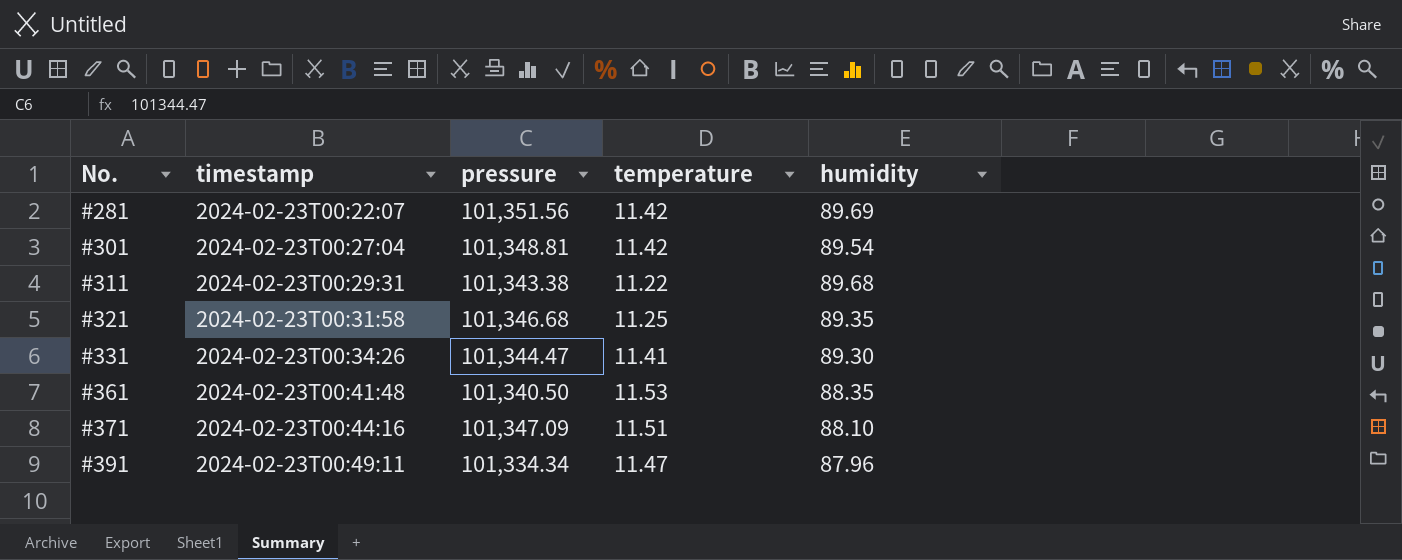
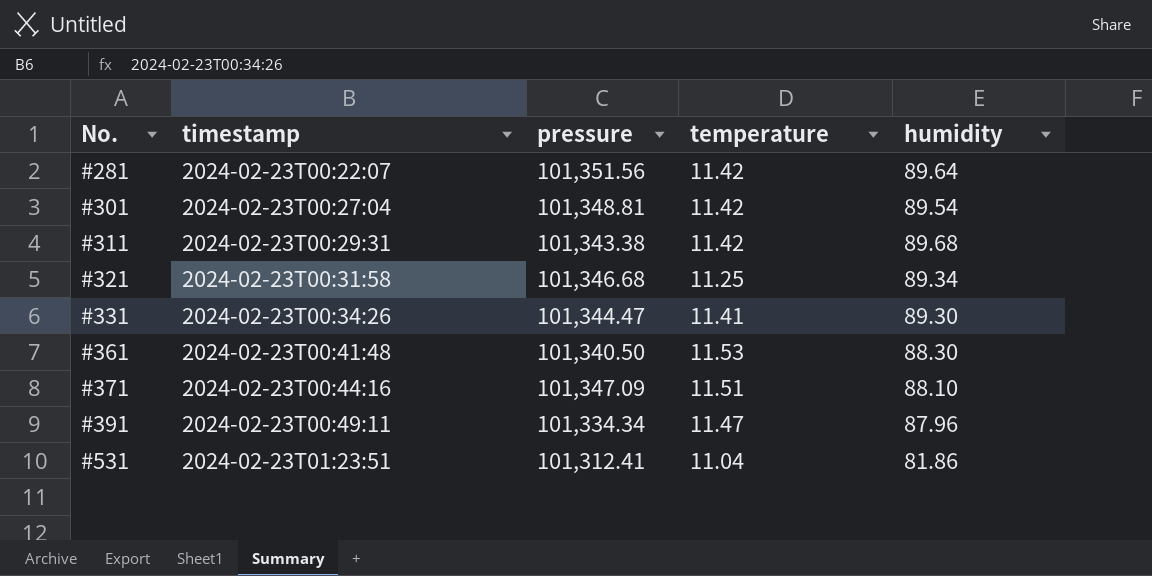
#281 | humidity: 89.69 -> 89.64
#311 | temperature: 11.22 -> 11.42
#321 | humidity: 89.35 -> 89.34
#361 | humidity: 88.35 -> 88.30
row #531: none -> 2024-02-23T01:23:51 | 101,312.41 | 11.04 | 81.86

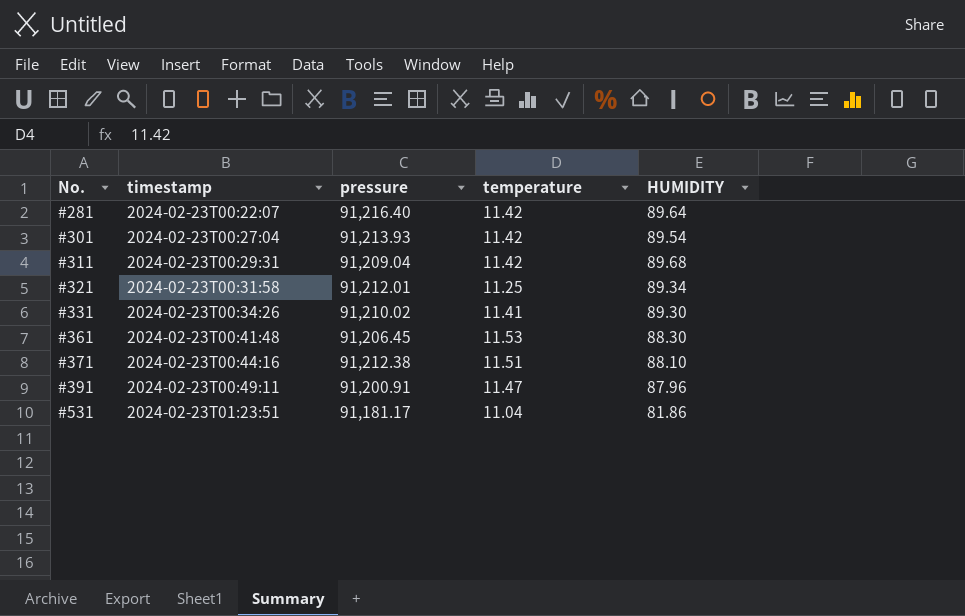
column name: humidity -> HUMIDITY
#281 | pressure: 101,351.56 -> 91,216.40
#301 | pressure: 101,348.81 -> 91,213.93
#311 | pressure: 101,343.38 -> 91,209.04
#321 | pressure: 101,346.68 -> 91,212.01
#331 | pressure: 101,344.47 -> 91,210.02
#361 | pressure: 101,340.50 -> 91,206.45
#371 | pressure: 101,347.09 -> 91,212.38
#391 | pressure: 101,334.34 -> 91,200.91
#531 | pressure: 101,312.41 -> 91,181.17

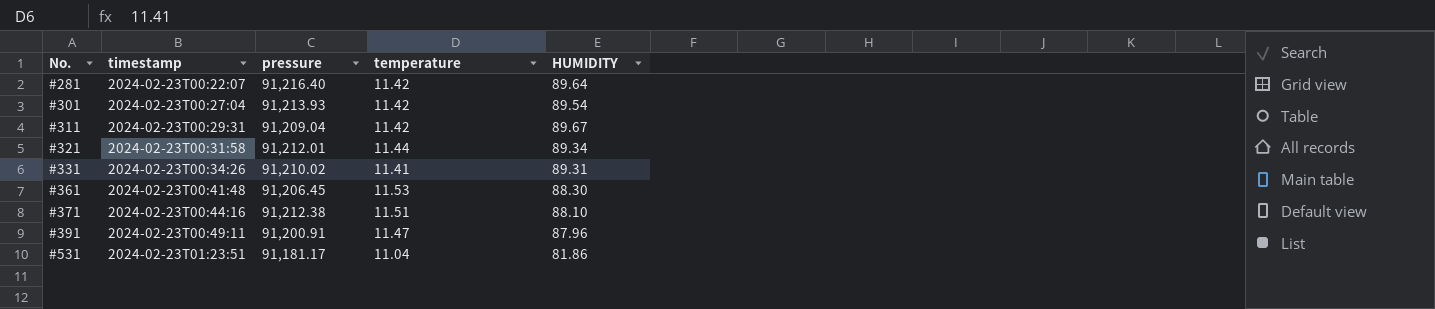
#311 | HUMIDITY: 89.68 -> 89.67
#321 | temperature: 11.25 -> 11.44
#331 | HUMIDITY: 89.30 -> 89.31

